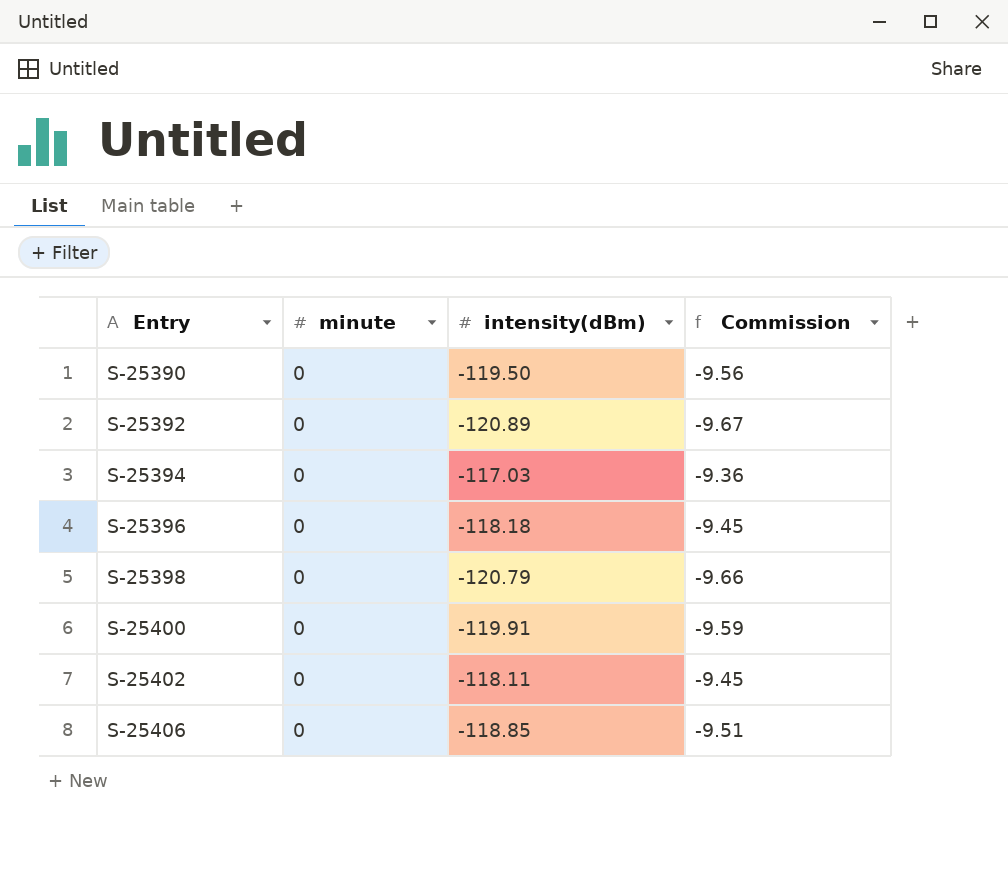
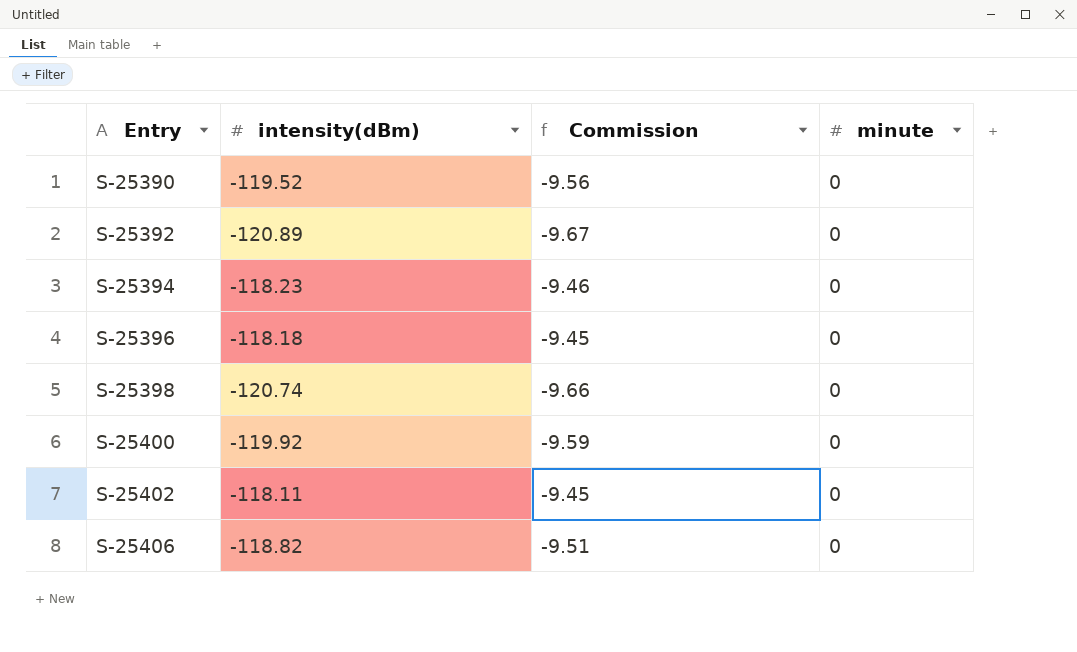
column minute | position: 2 -> 4
S-25390 | intensity(dBm): -119.50 -> -119.52
S-25394 | intensity(dBm): -117.03 -> -118.23
S-25394 | Commission: -9.36 -> -9.46
S-25398 | intensity(dBm): -120.79 -> -120.74
S-25400 | intensity(dBm): -119.91 -> -119.92
S-25406 | intensity(dBm): -118.85 -> -118.82

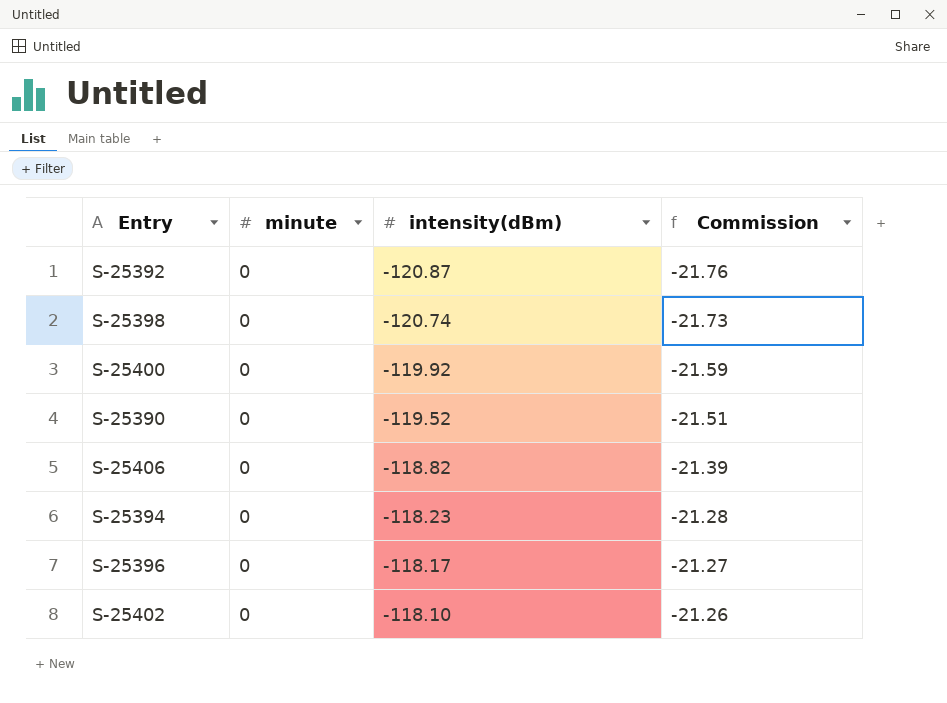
row order: Entry ascending -> intensity(dBm) ascending
column minute | position: 4 -> 2
column Commission | formula: [intensity(dBm)] * 0.08 -> [intensity(dBm)] * 0.18
S-25392 | intensity(dBm): -120.89 -> -120.87
S-25396 | intensity(dBm): -118.18 -> -118.17
S-25402 | intensity(dBm): -118.11 -> -118.10

